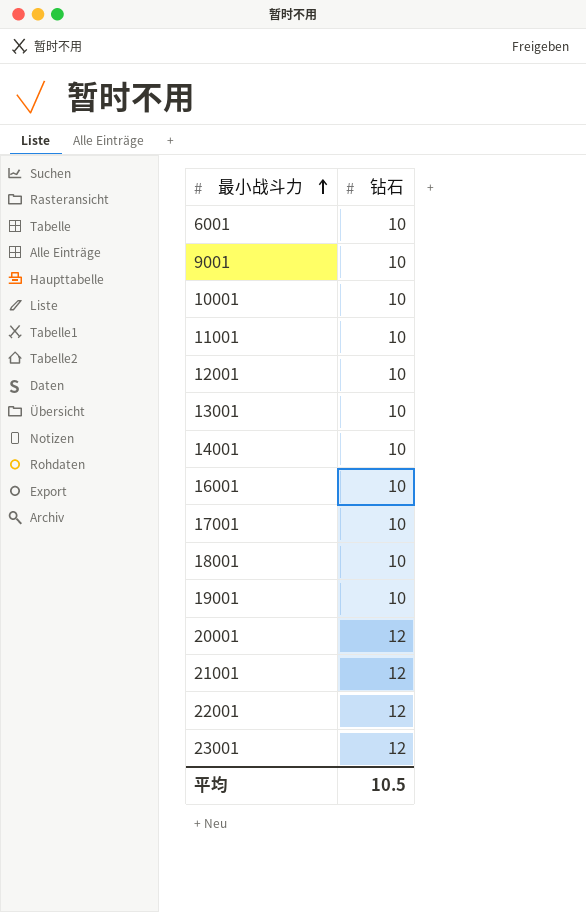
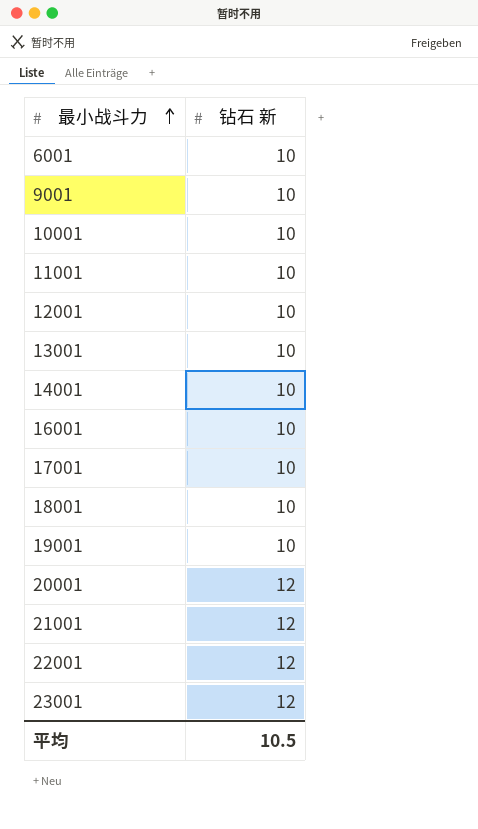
column name: 钻石 -> 钻石 新

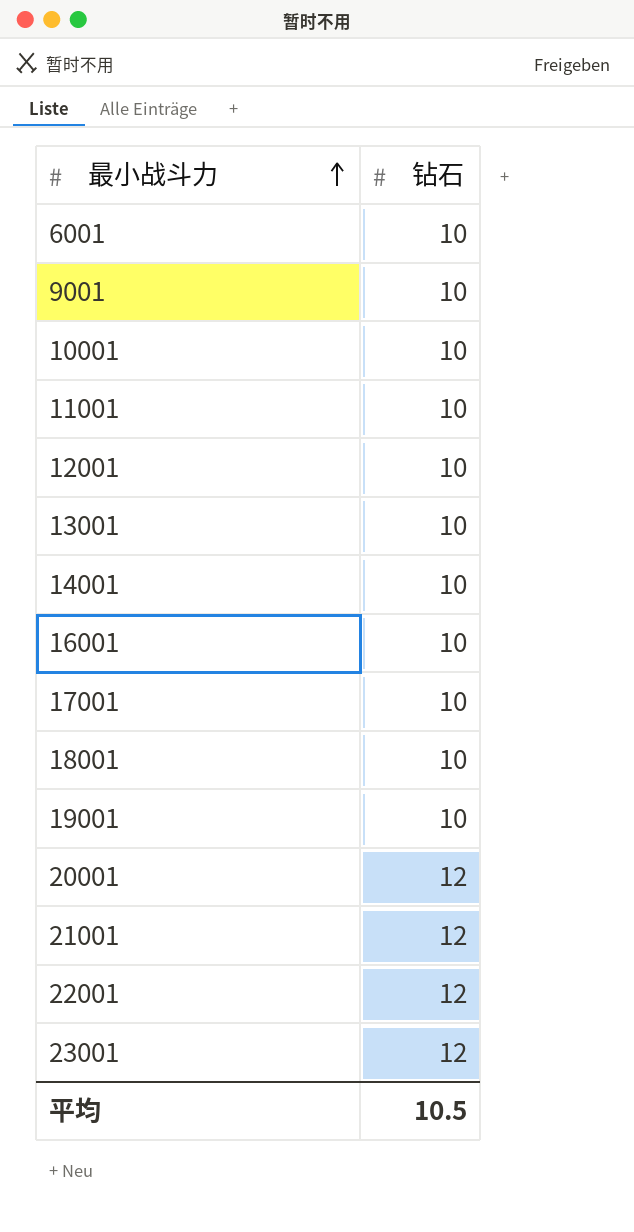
column name: 钻石 新 -> 钻石

